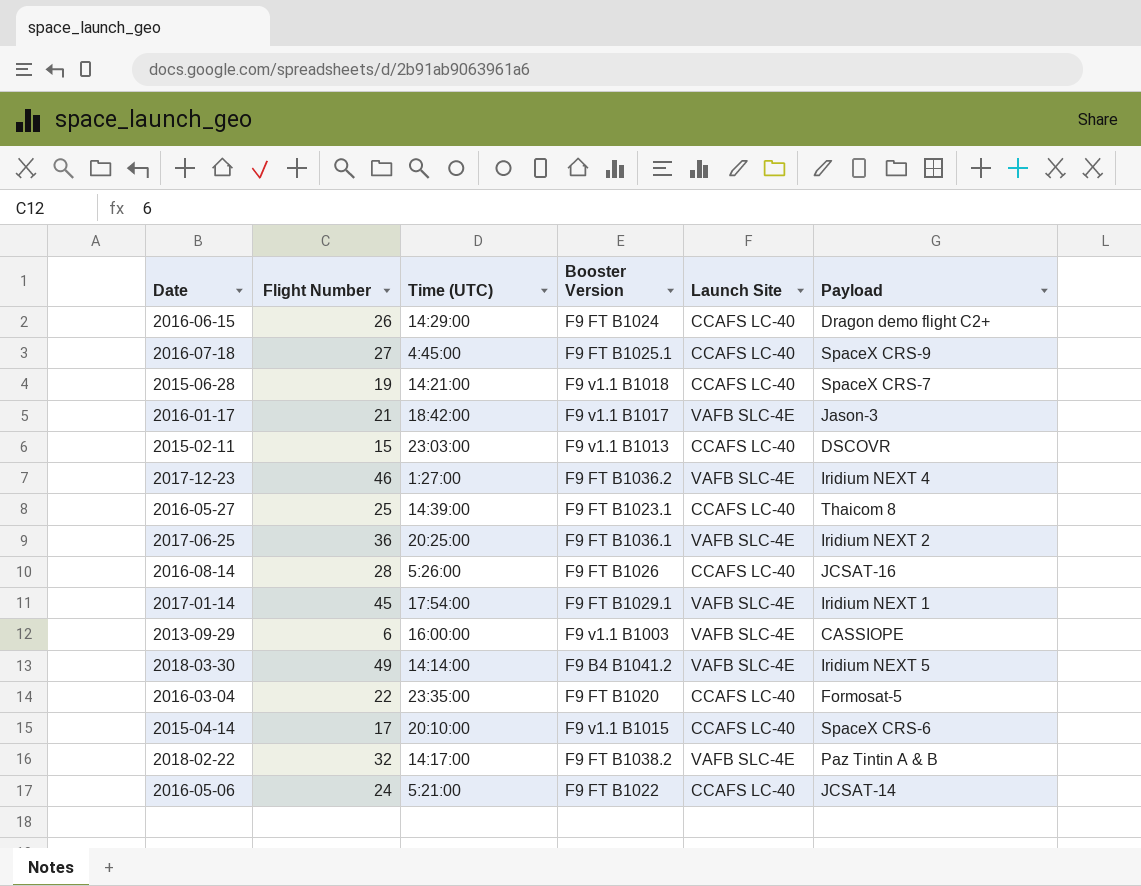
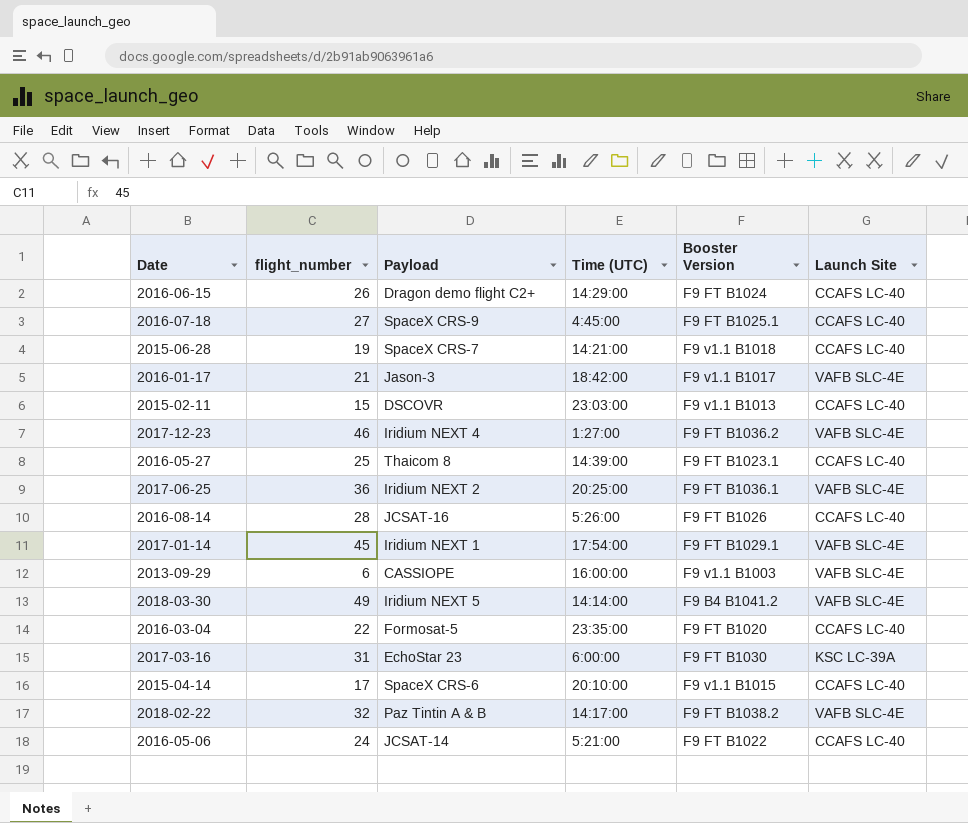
column name: Flight Number -> flight_number
column Payload | position: 6 -> 3
row 2017-03-16: none -> 31 | EchoStar 23 | 6:00:00 | F9 FT B1030 | KSC LC-39A

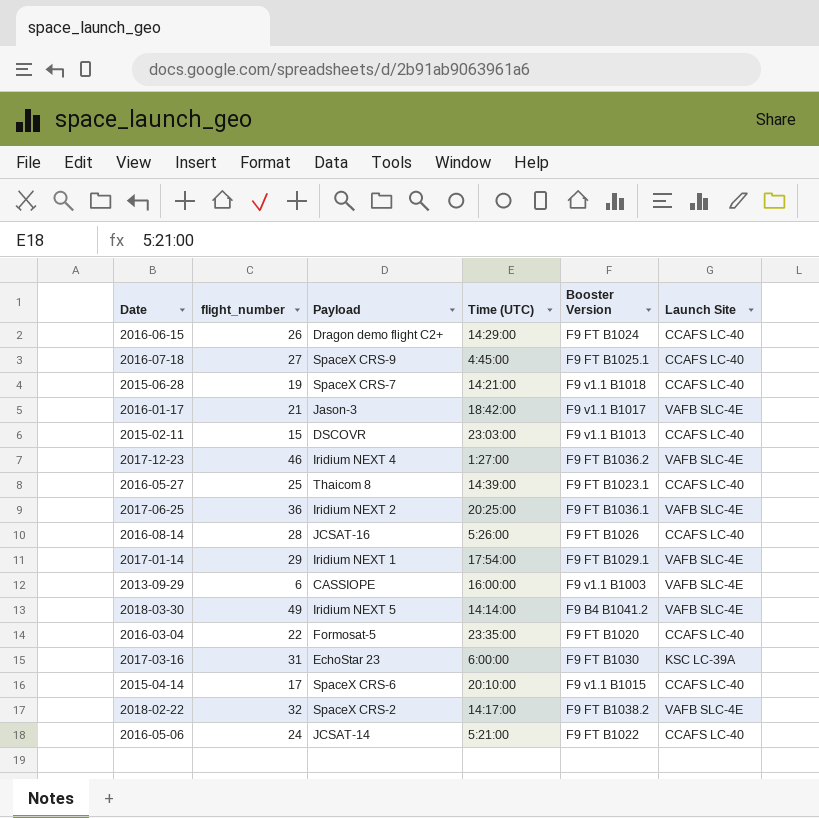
2017-01-14 | flight_number: 45 -> 29
2018-02-22 | Payload: Paz Tintin A & B -> SpaceX CRS-2

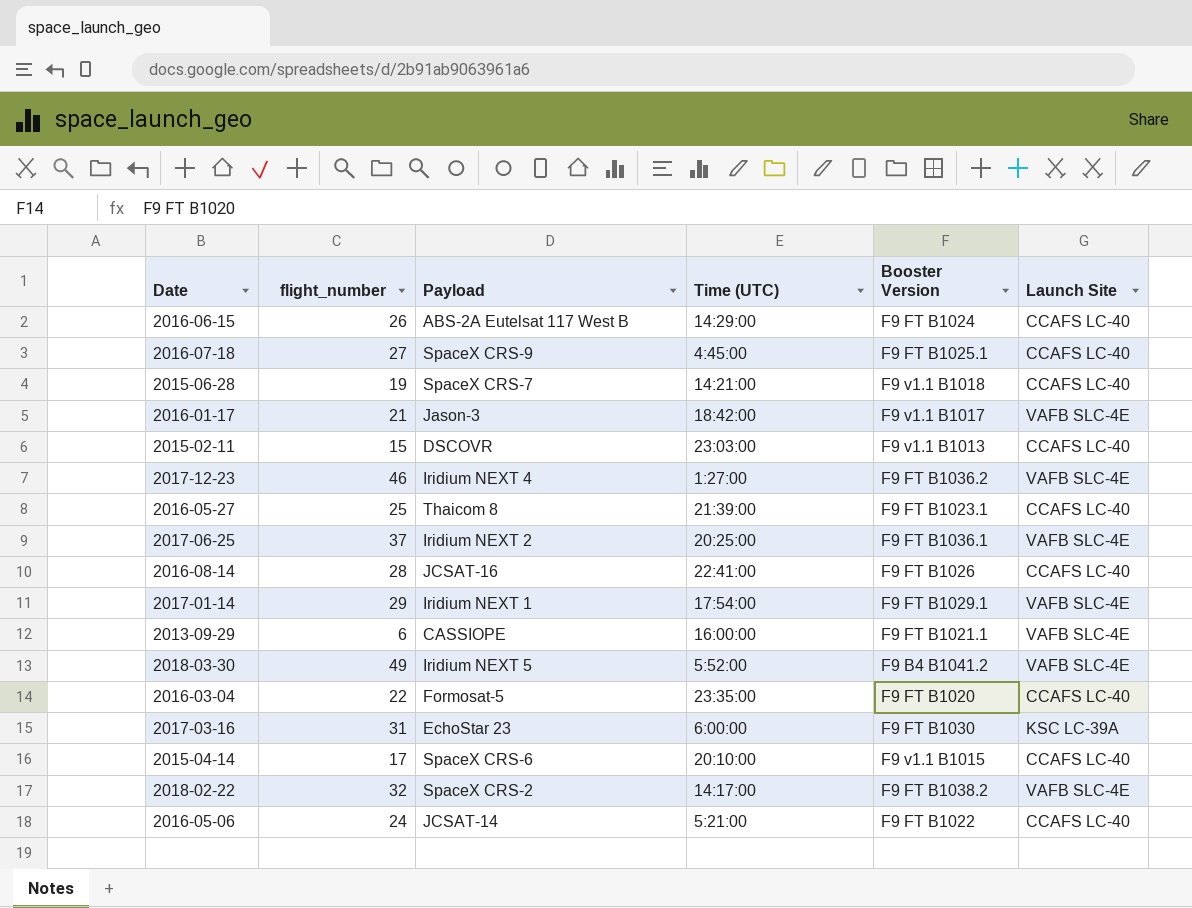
2016-06-15 | Payload: Dragon demo flight C2+ -> ABS-2A Eutelsat 117 West B
2016-05-27 | Time (UTC): 14:39:00 -> 21:39:00
2017-06-25 | flight_number: 36 -> 37
2016-08-14 | Time (UTC): 5:26:00 -> 22:41:00
2013-09-29 | Booster Version: F9 v1.1 B1003 -> F9 FT B1021.1
2018-03-30 | Time (UTC): 14:14:00 -> 5:52:00

